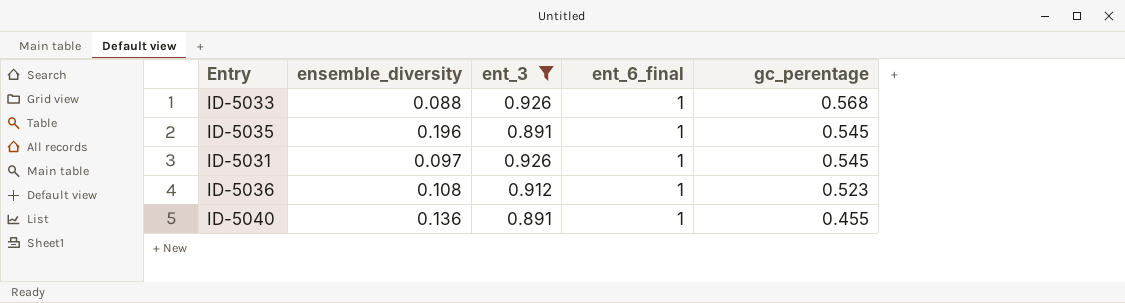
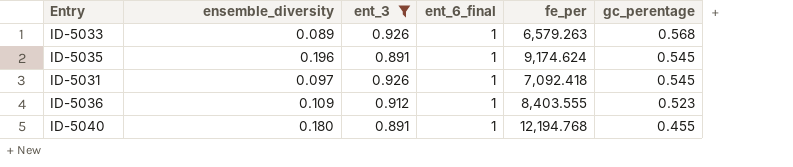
column fe_per | position: none -> 5
ID-5033 | ensemble_diversity: 0.088 -> 0.089
ID-5036 | ensemble_diversity: 0.108 -> 0.109
ID-5040 | ensemble_diversity: 0.136 -> 0.180

